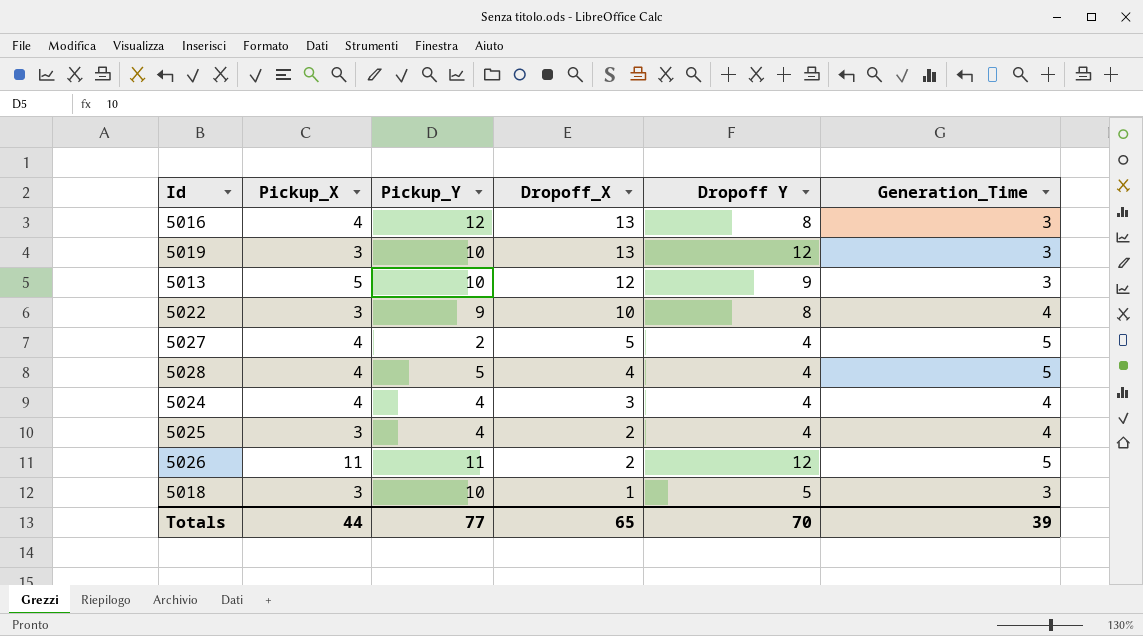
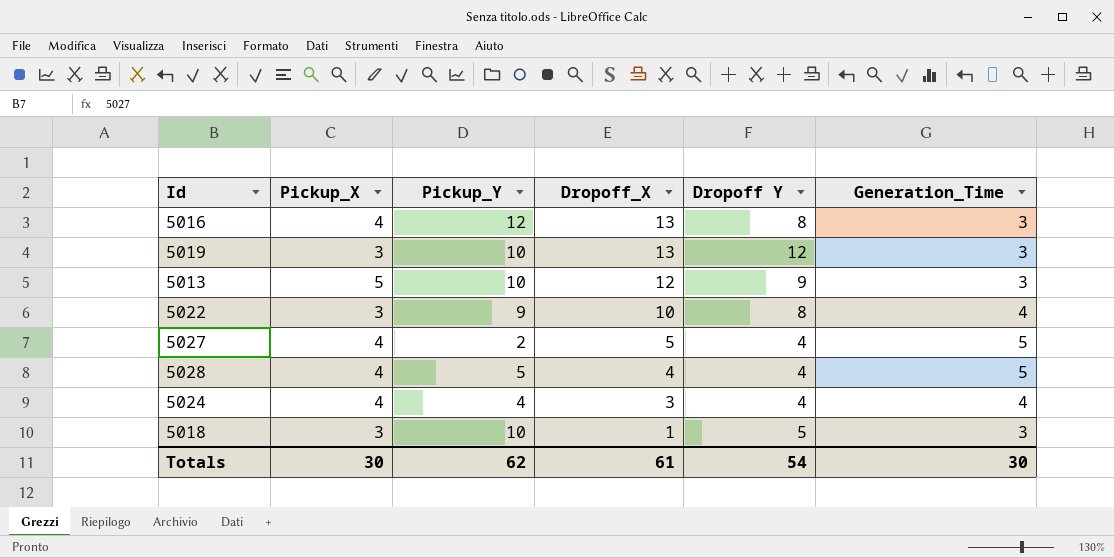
row 5025: 3 | 4 | 2 | 4 | 4 -> none
row 5026: 11 | 11 | 2 | 12 | 5 -> none
Totals | Pickup_X: 44 -> 30
Totals | Pickup_Y: 77 -> 62
Totals | Dropoff_X: 65 -> 61
Totals | Dropoff Y: 70 -> 54
Totals | Generation_Time: 39 -> 30

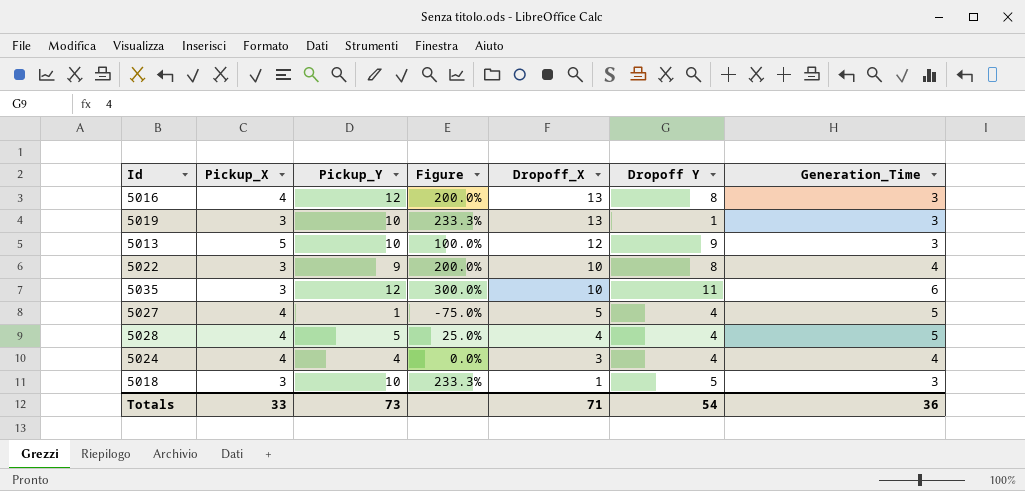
column Figure | formula: none -> ([Pickup_Y] - [Pickup_X]) / [Pickup_X]
5019 | Dropoff Y: 12 -> 1
row 5035: none -> 3 | 12 | 300.0% | 10 | 11 | 6
5027 | Pickup_Y: 2 -> 1
Totals | Pickup_X: 30 -> 33
Totals | Pickup_Y: 62 -> 73
Totals | Dropoff_X: 61 -> 71
Totals | Generation_Time: 30 -> 36

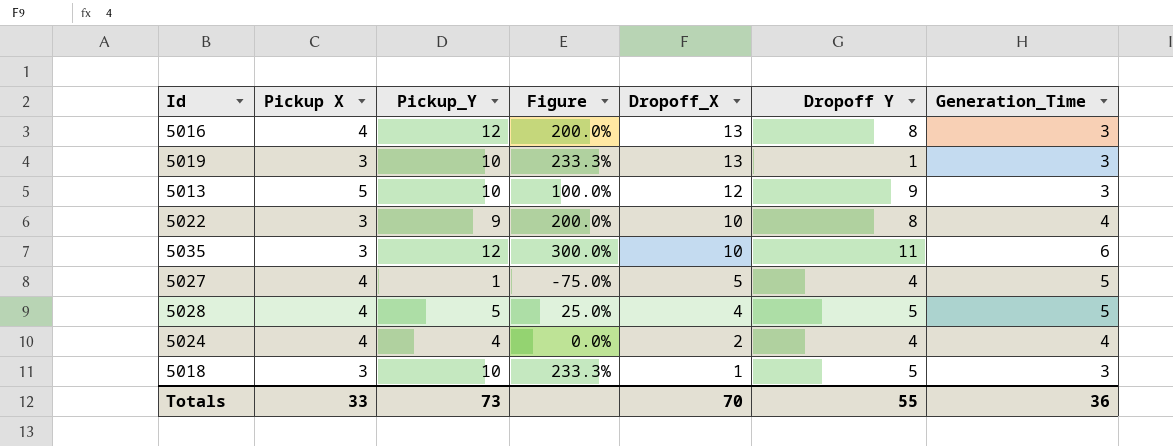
column name: Pickup_X -> Pickup X
5028 | Dropoff Y: 4 -> 5
5024 | Dropoff_X: 3 -> 2
Totals | Dropoff_X: 71 -> 70
Totals | Dropoff Y: 54 -> 55

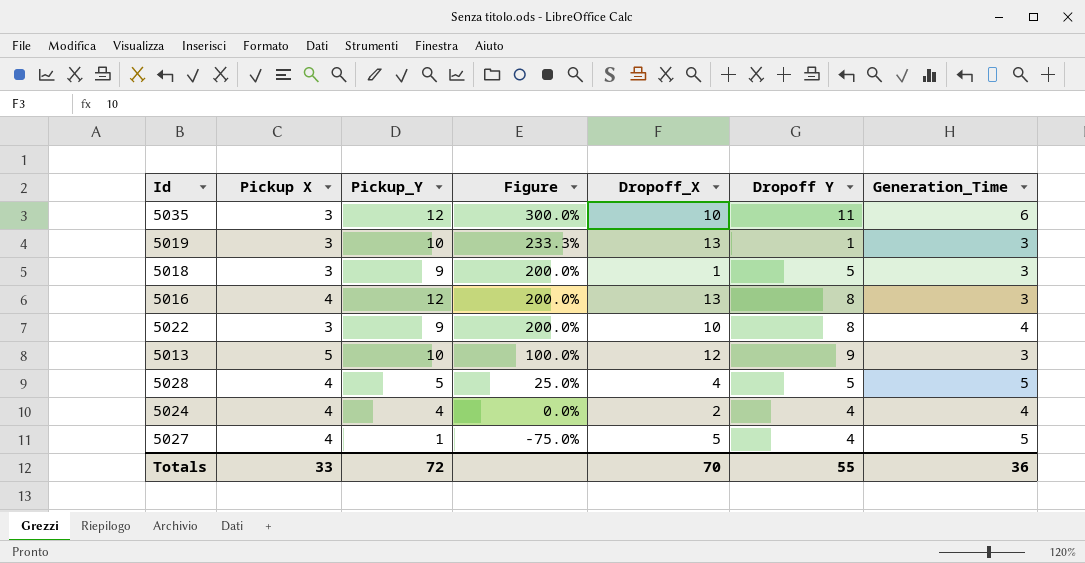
row order: Dropoff_X descending -> Figure descending
5018 | Pickup_Y: 10 -> 9
5018 | Figure: 233.3% -> 200.0%
Totals | Pickup_Y: 73 -> 72

